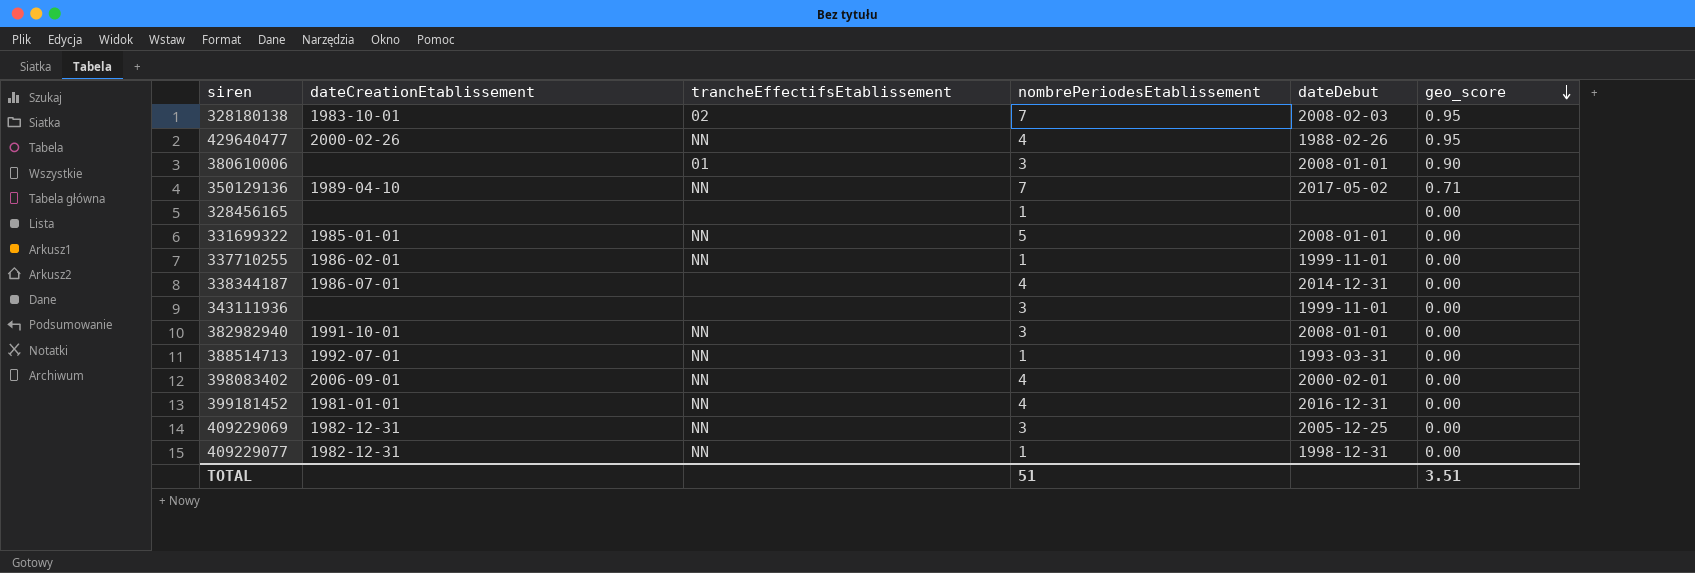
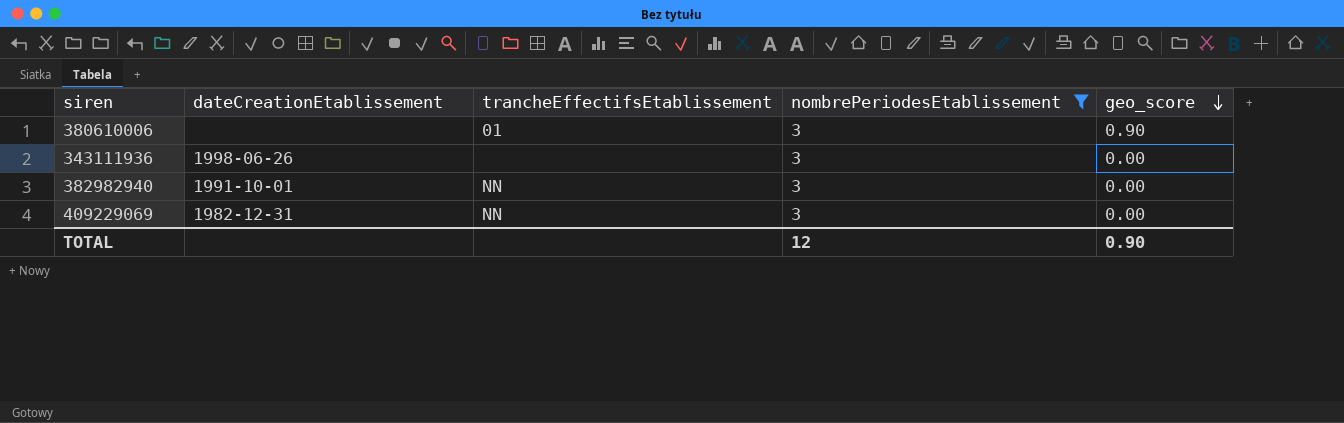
filter: none -> nombrePeriodesEtablissement = 3
column dateDebut | position: 5 -> none
343111936 | dateCreationEtablissement: none -> 1998-06-26
TOTAL | nombrePeriodesEtablissement: 51 -> 12
TOTAL | geo_score: 3.51 -> 0.90

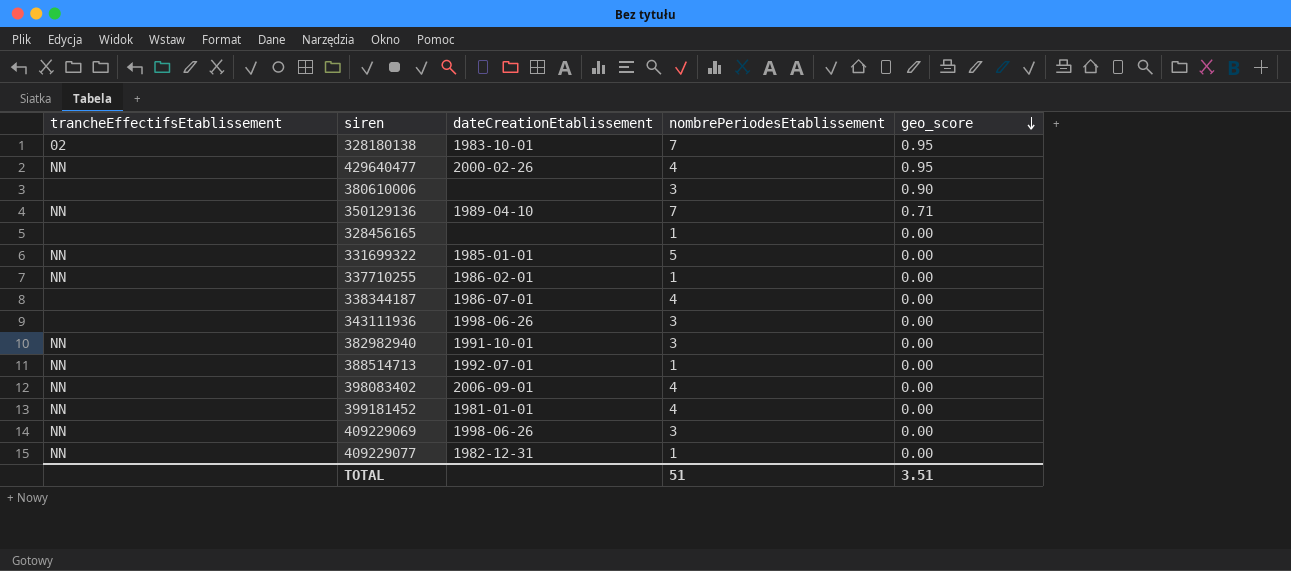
filter: nombrePeriodesEtablissement = 3 -> none
column trancheEffectifsEtablissement | position: 3 -> 1
380610006 | trancheEffectifsEtablissement: 01 -> none
409229069 | dateCreationEtablissement: 1982-12-31 -> 1998-06-26
TOTAL | nombrePeriodesEtablissement: 12 -> 51
TOTAL | geo_score: 0.90 -> 3.51

